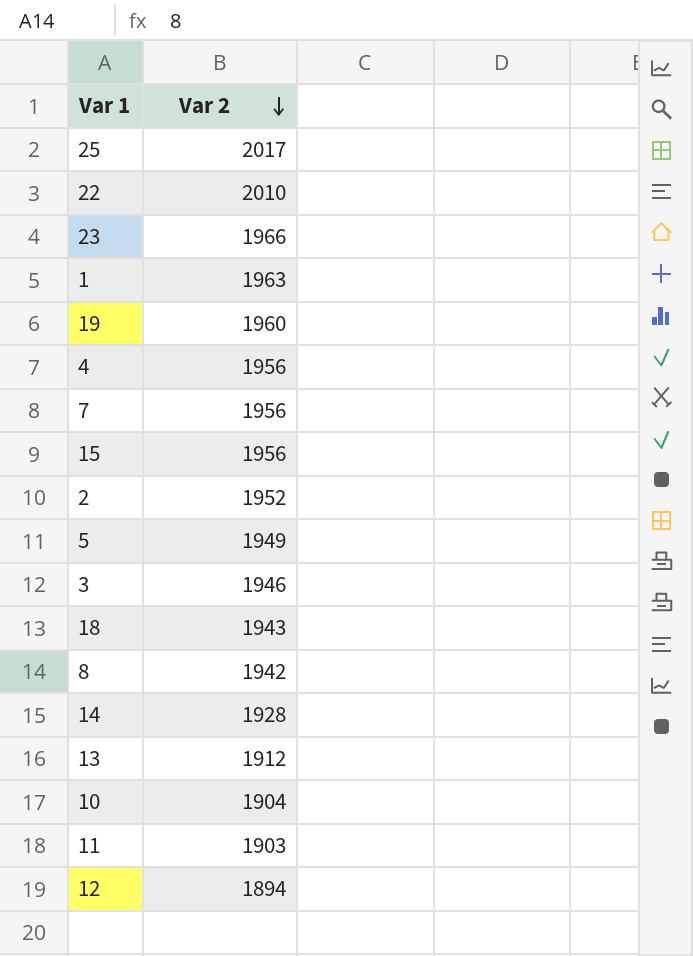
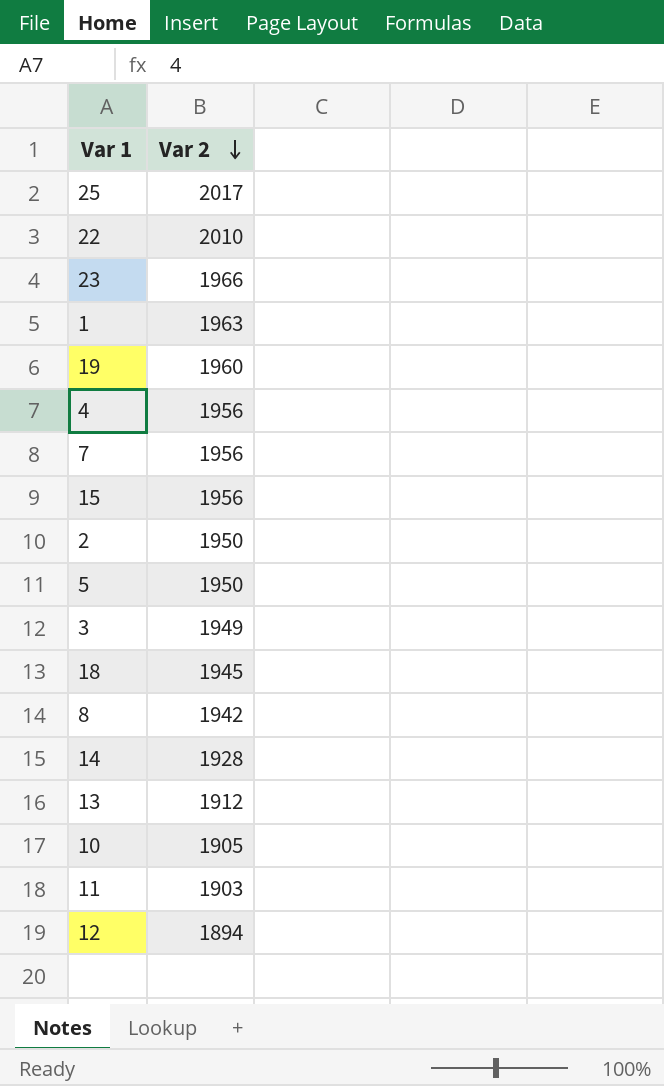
2 | Var 2: 1952 -> 1950
5 | Var 2: 1949 -> 1950
3 | Var 2: 1946 -> 1949
18 | Var 2: 1943 -> 1945
10 | Var 2: 1904 -> 1905

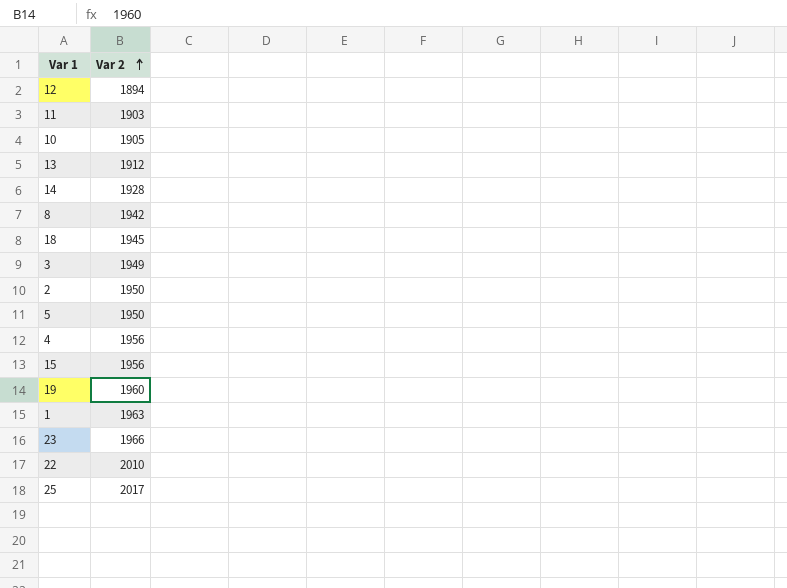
row order: Var 2 descending -> Var 2 ascending
row 7: 1956 -> none

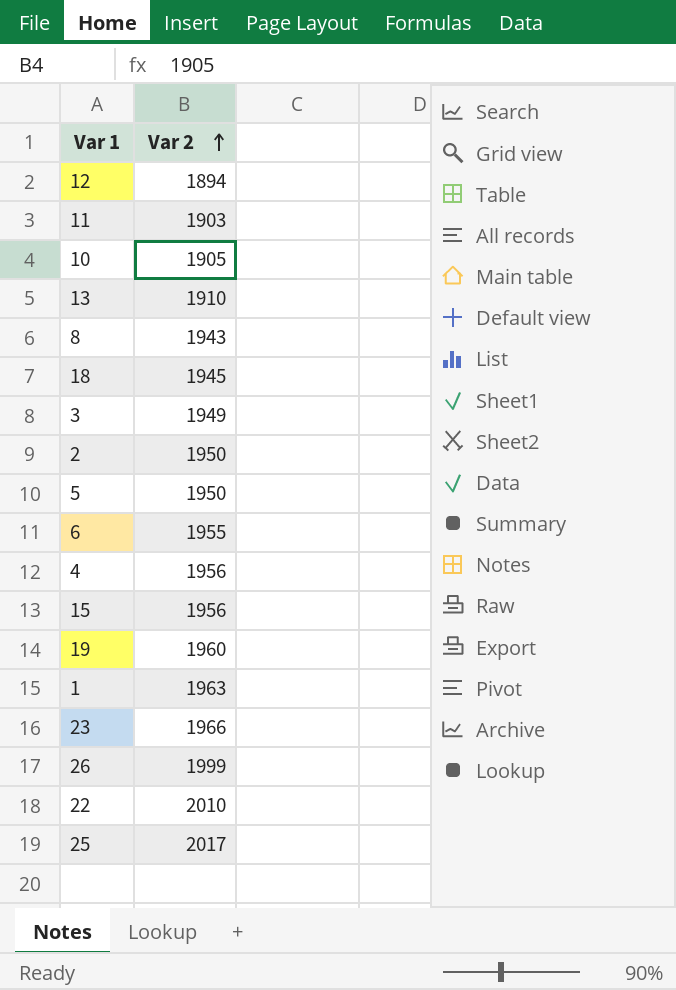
row 14: 1928 -> none
13 | Var 2: 1912 -> 1910
8 | Var 2: 1942 -> 1943
row 6: none -> 1955
row 26: none -> 1999

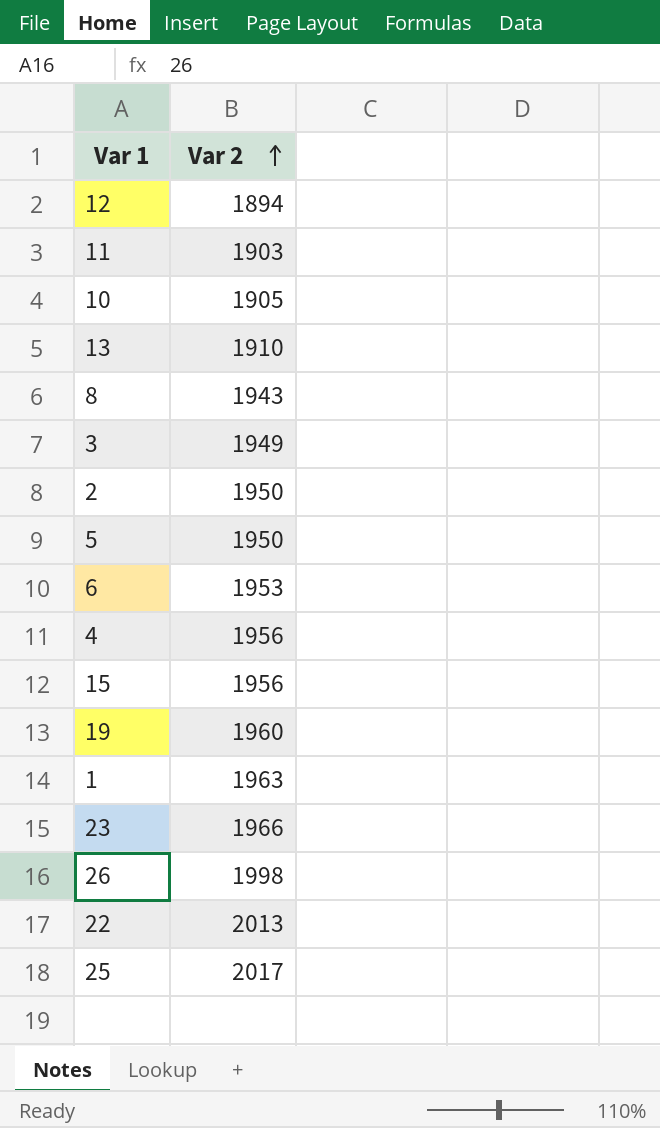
row 18: 1945 -> none
6 | Var 2: 1955 -> 1953
26 | Var 2: 1999 -> 1998
22 | Var 2: 2010 -> 2013

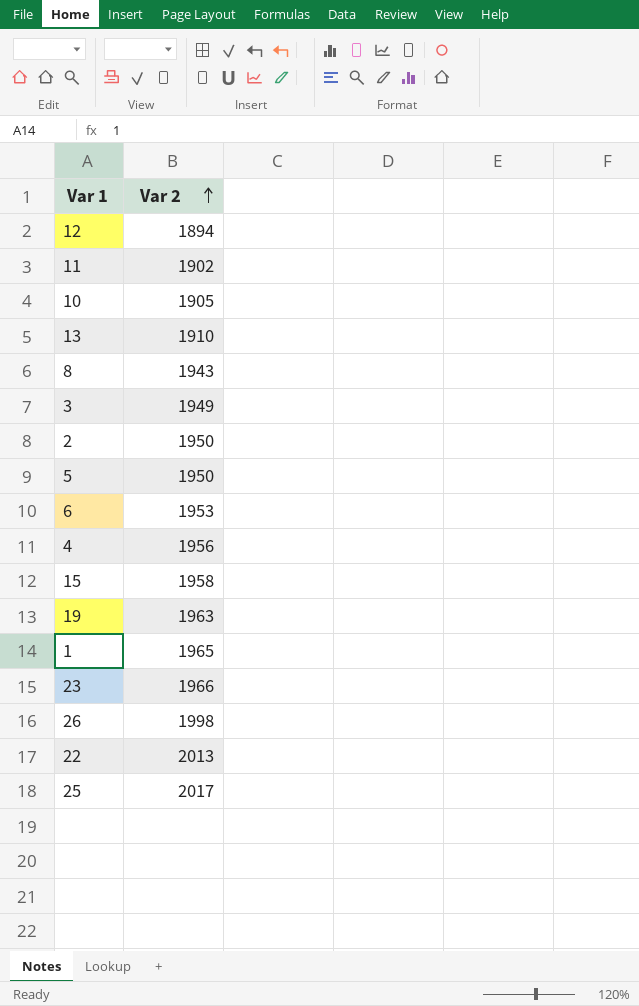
11 | Var 2: 1903 -> 1902
15 | Var 2: 1956 -> 1958
19 | Var 2: 1960 -> 1963
1 | Var 2: 1963 -> 1965

